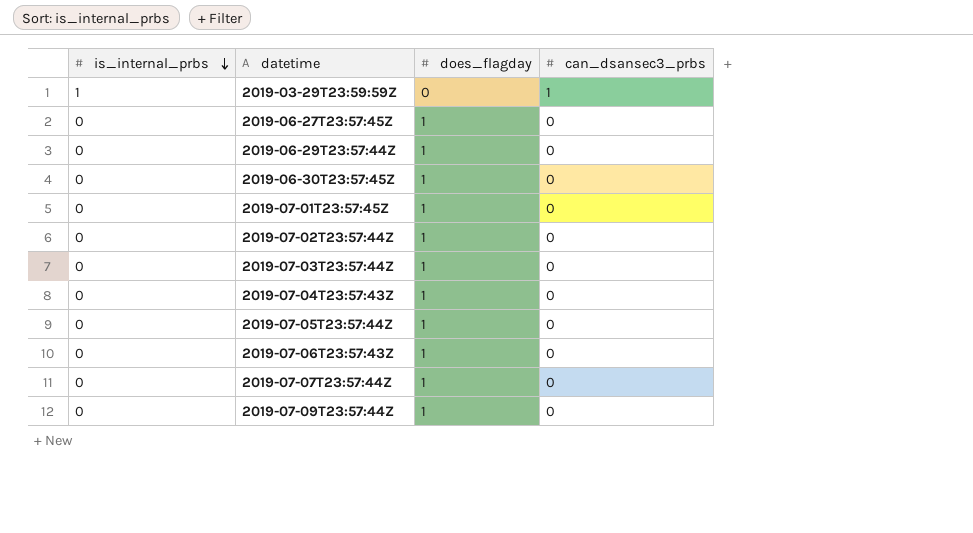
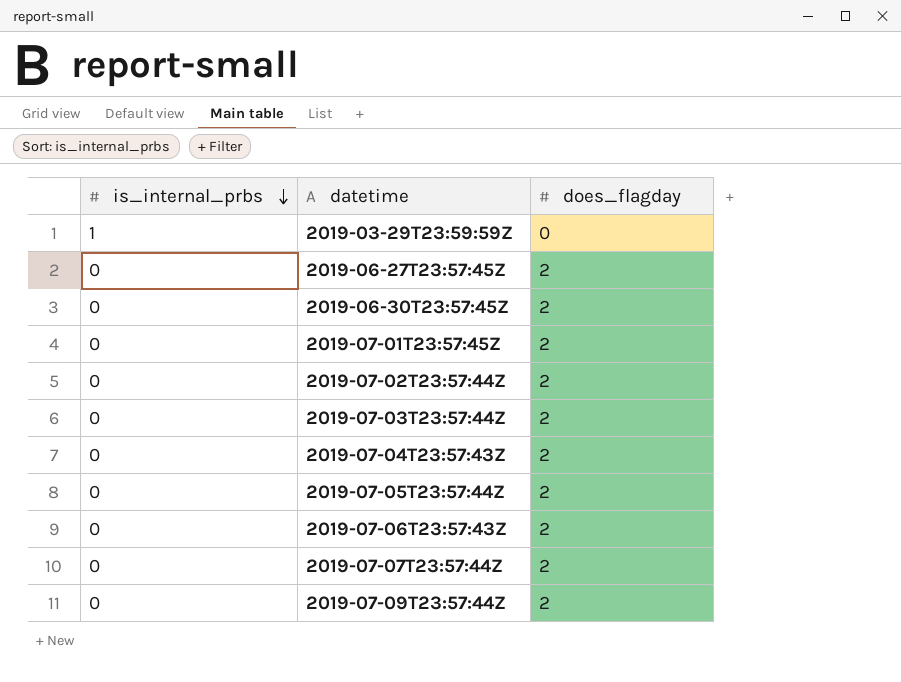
column can_dsansec3_prbs | position: 4 -> none
row 2019-06-29T23:57:44Z: 0 | 1 | 0 -> none
2019-06-27T23:57:45Z | does_flagday: 1 -> 2
2019-06-30T23:57:45Z | does_flagday: 1 -> 2
2019-07-01T23:57:45Z | does_flagday: 1 -> 2
2019-07-02T23:57:44Z | does_flagday: 1 -> 2
2019-07-03T23:57:44Z | does_flagday: 1 -> 2
2019-07-04T23:57:43Z | does_flagday: 1 -> 2
2019-07-05T23:57:44Z | does_flagday: 1 -> 2
2019-07-06T23:57:43Z | does_flagday: 1 -> 2
2019-07-07T23:57:44Z | does_flagday: 1 -> 2
2019-07-09T23:57:44Z | does_flagday: 1 -> 2

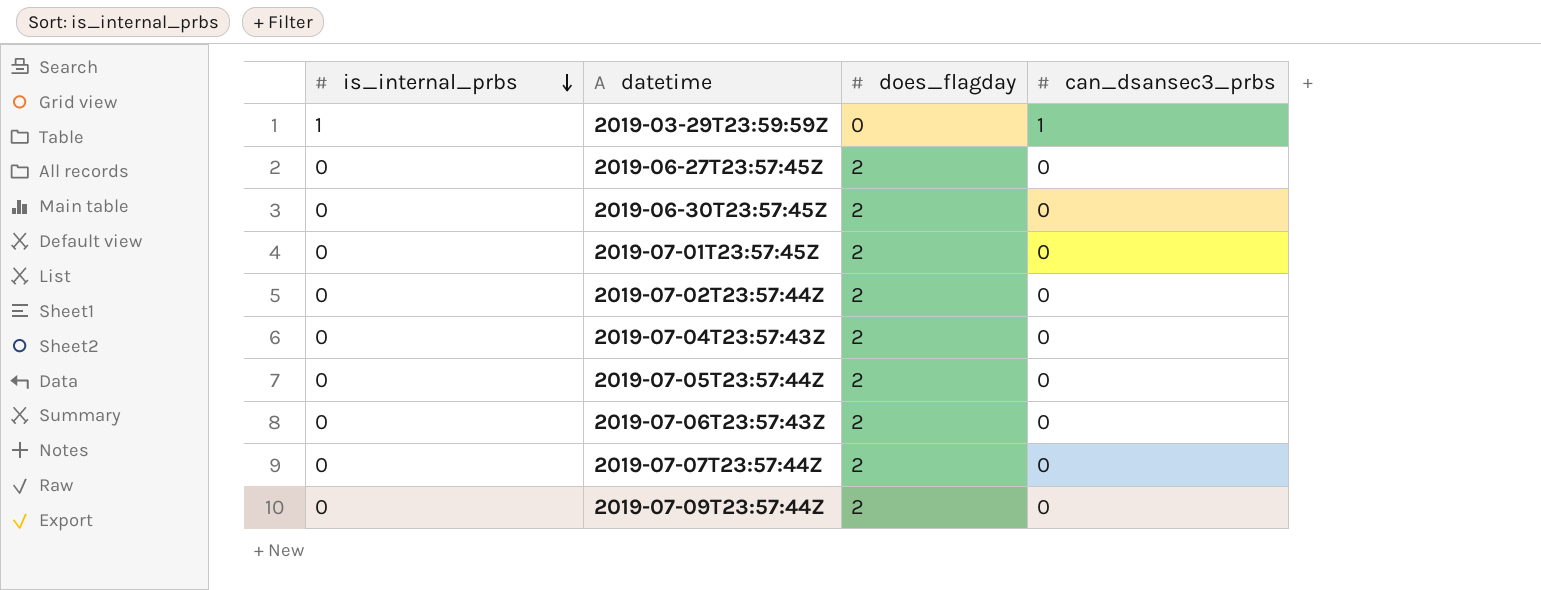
column can_dsansec3_prbs | position: none -> 4
row 2019-07-03T23:57:44Z: 0 | 2 -> none

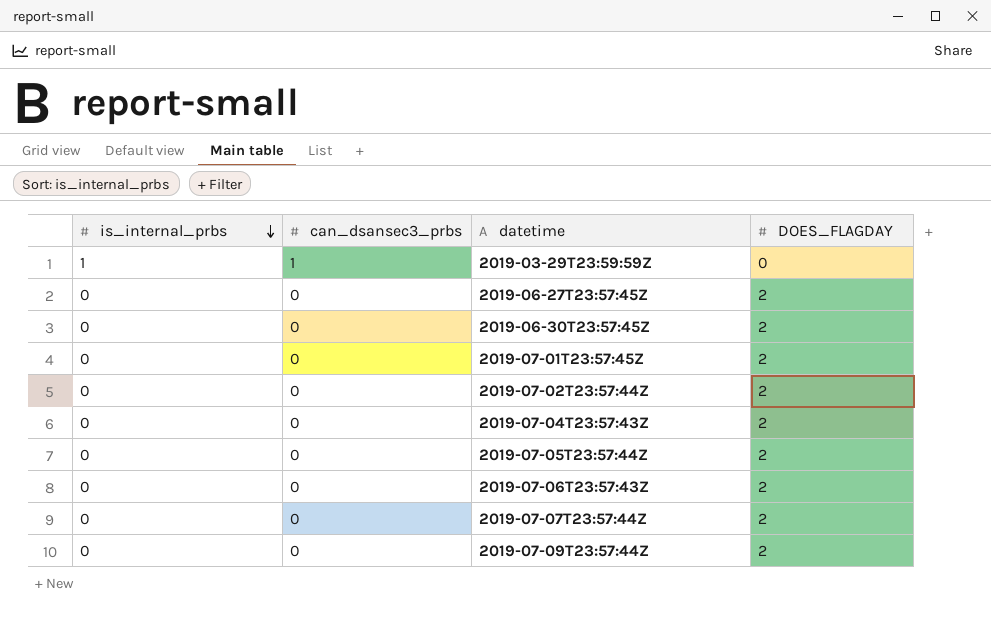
column can_dsansec3_prbs | position: 4 -> 2
column name: does_flagday -> DOES_FLAGDAY

